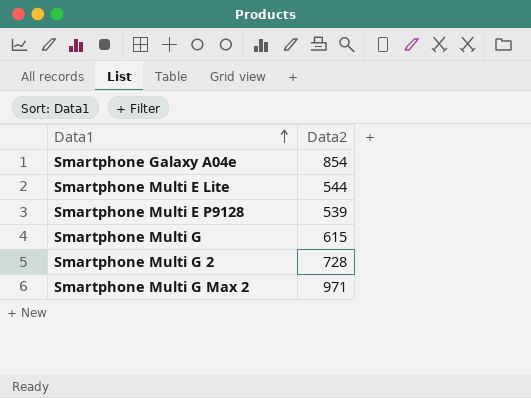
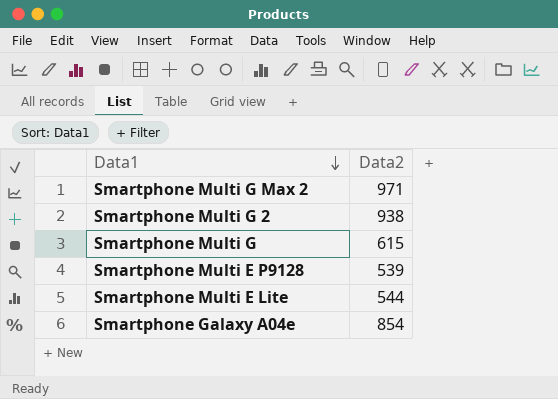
row order: Data1 ascending -> Data1 descending
Smartphone Multi G 2 | Data2: 728 -> 938

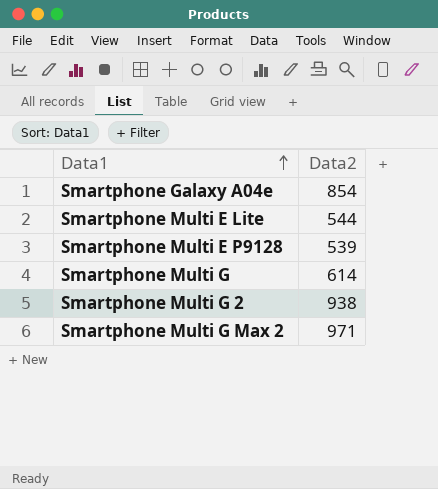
row order: Data1 descending -> Data1 ascending
Smartphone Multi G | Data2: 615 -> 614

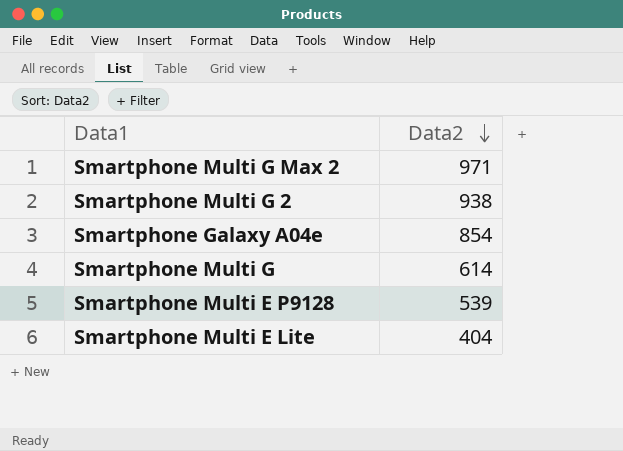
row order: Data1 ascending -> Data2 descending
Smartphone Multi E Lite | Data2: 544 -> 404

